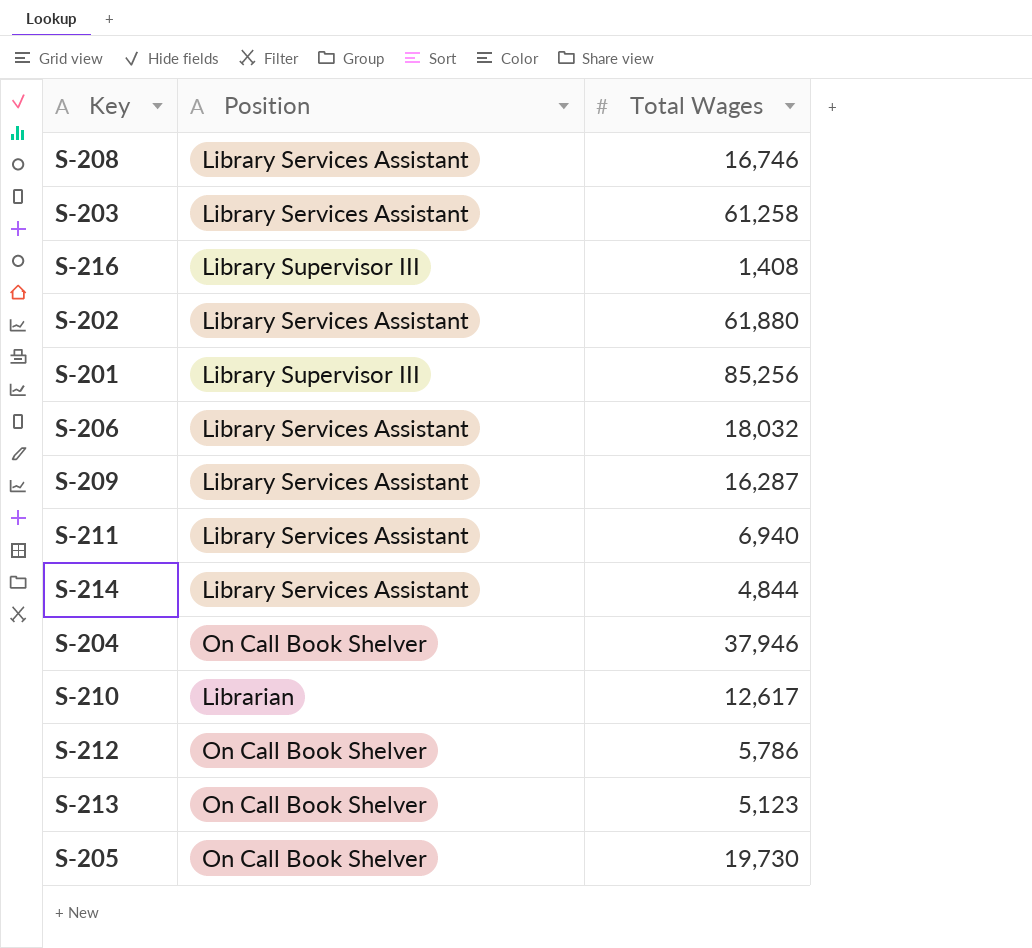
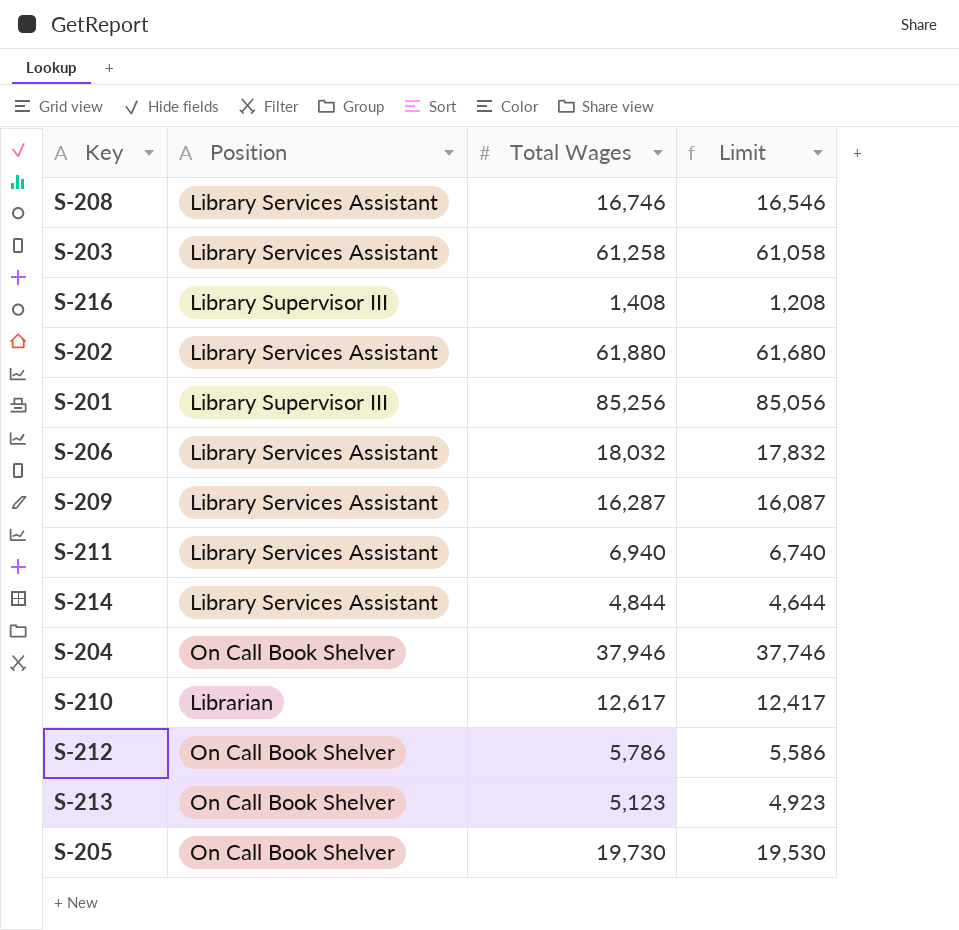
column Limit | formula: none -> [Total Wages] - 200

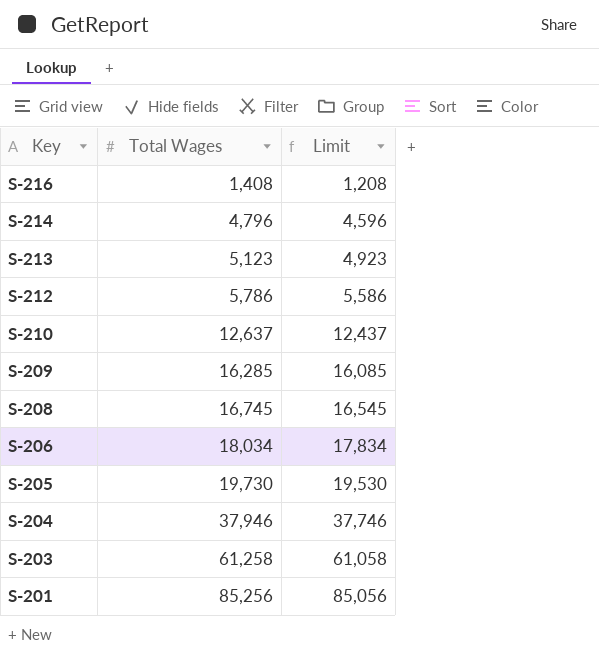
row order: none -> Key descending
column Position | position: 2 -> none
row S-202: Library Services Assistant | 61,880 | 61,680 -> none
row S-211: Library Services Assistant | 6,940 | 6,740 -> none
S-214 | Total Wages: 4,844 -> 4,796
S-214 | Limit: 4,644 -> 4,596
S-210 | Total Wages: 12,617 -> 12,637
S-210 | Limit: 12,417 -> 12,437
S-209 | Total Wages: 16,287 -> 16,285
S-209 | Limit: 16,087 -> 16,085
S-208 | Total Wages: 16,746 -> 16,745
S-208 | Limit: 16,546 -> 16,545
S-206 | Total Wages: 18,032 -> 18,034
S-206 | Limit: 17,832 -> 17,834

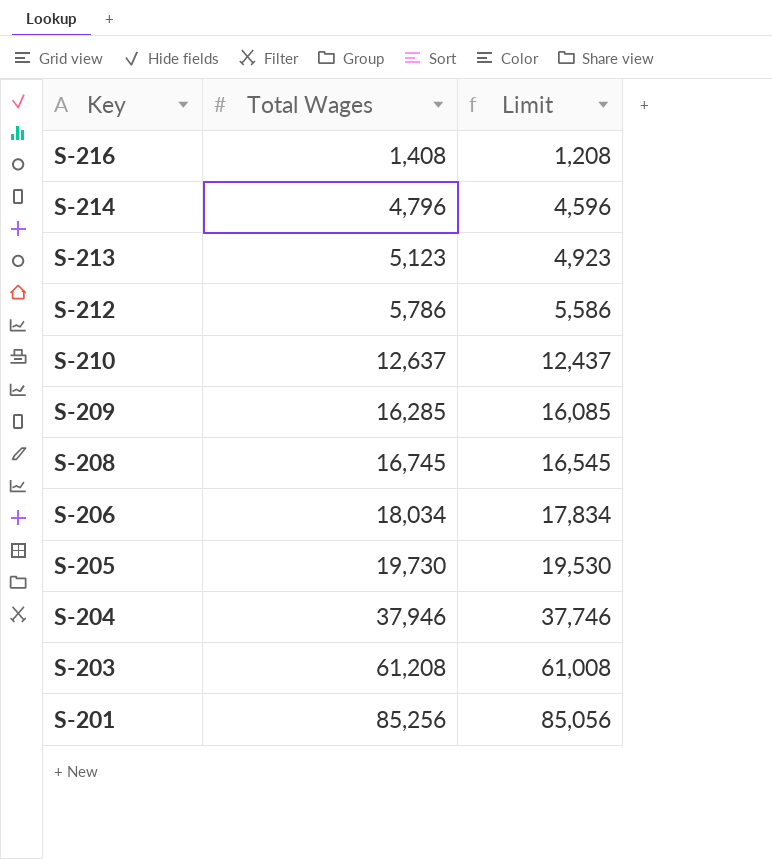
S-203 | Total Wages: 61,258 -> 61,208
S-203 | Limit: 61,058 -> 61,008

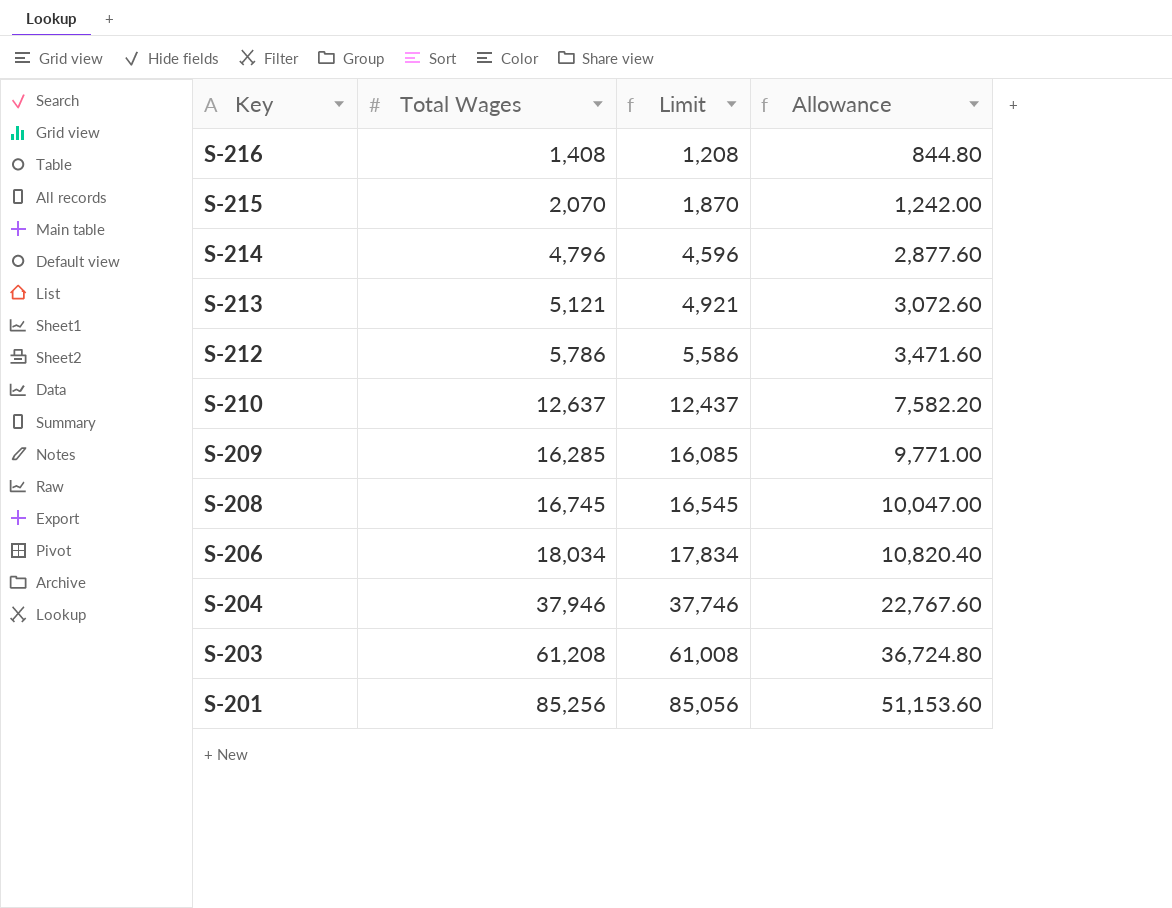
column Allowance | formula: none -> [Total Wages] * 0.6
row S-205: 19,730 | 19,530 -> none
row S-215: none -> 2,070 | 1,870 | 1,242.00
S-213 | Total Wages: 5,123 -> 5,121
S-213 | Limit: 4,923 -> 4,921

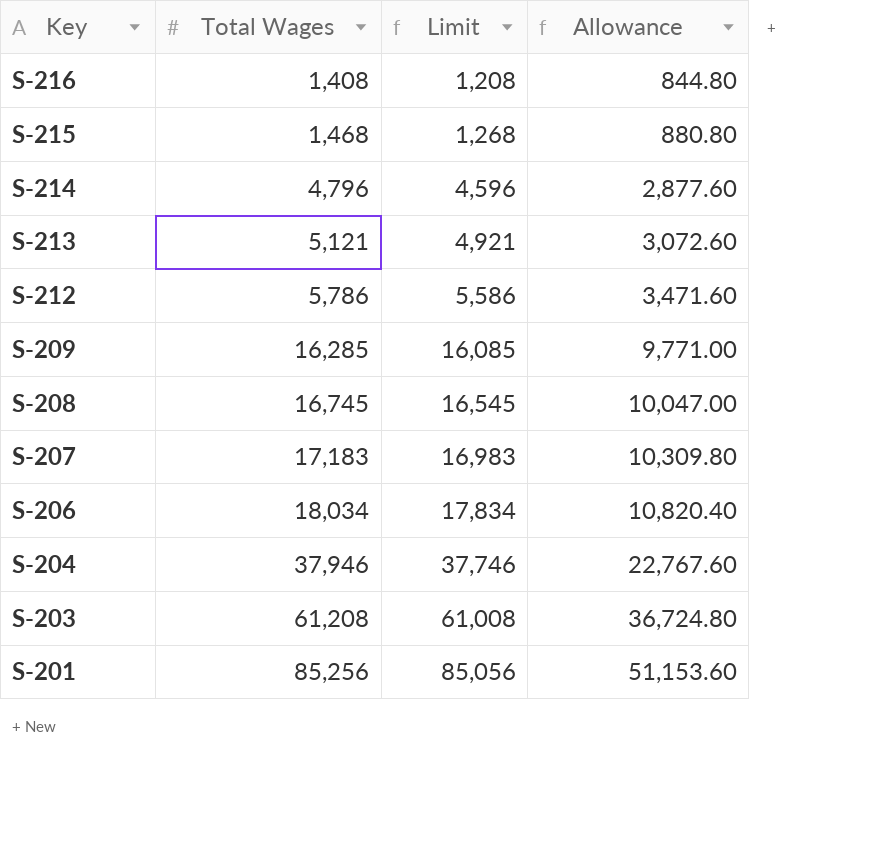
row S-210: 12,637 | 12,437 | 7,582.20 -> none
S-215 | Total Wages: 2,070 -> 1,468
S-215 | Limit: 1,870 -> 1,268
S-215 | Allowance: 1,242.00 -> 880.80
row S-207: none -> 17,183 | 16,983 | 10,309.80

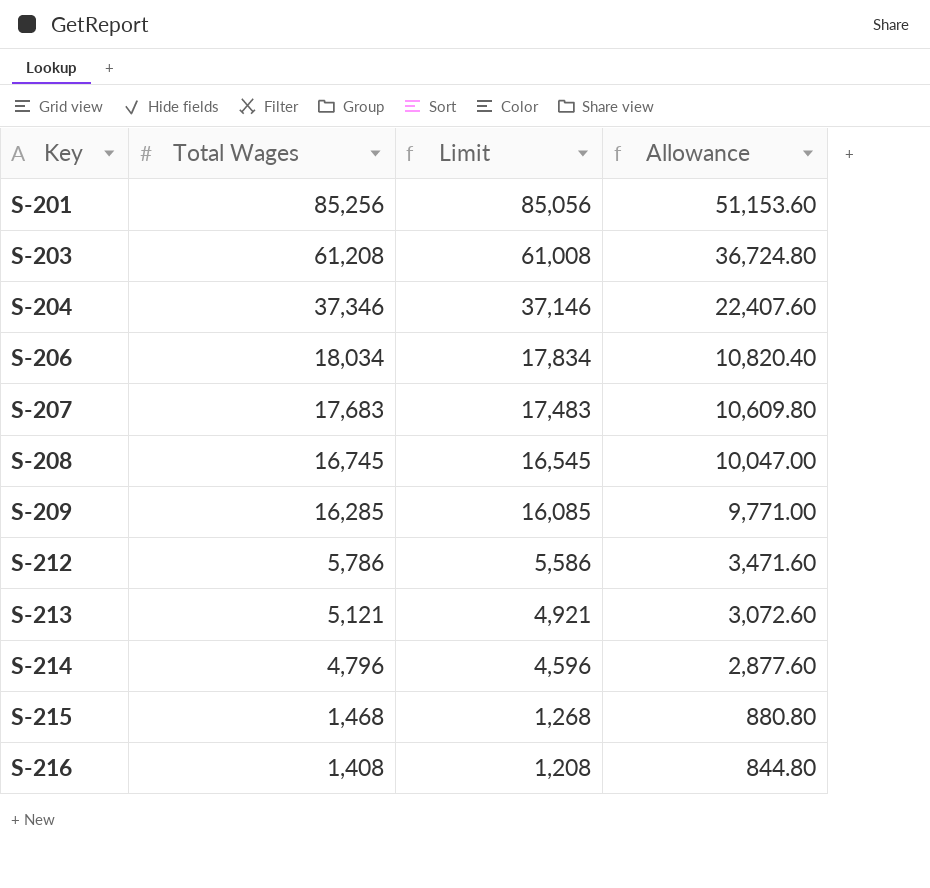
row order: Key descending -> Key ascending
S-204 | Total Wages: 37,946 -> 37,346
S-204 | Limit: 37,746 -> 37,146
S-204 | Allowance: 22,767.60 -> 22,407.60
S-207 | Total Wages: 17,183 -> 17,683
S-207 | Limit: 16,983 -> 17,483
S-207 | Allowance: 10,309.80 -> 10,609.80

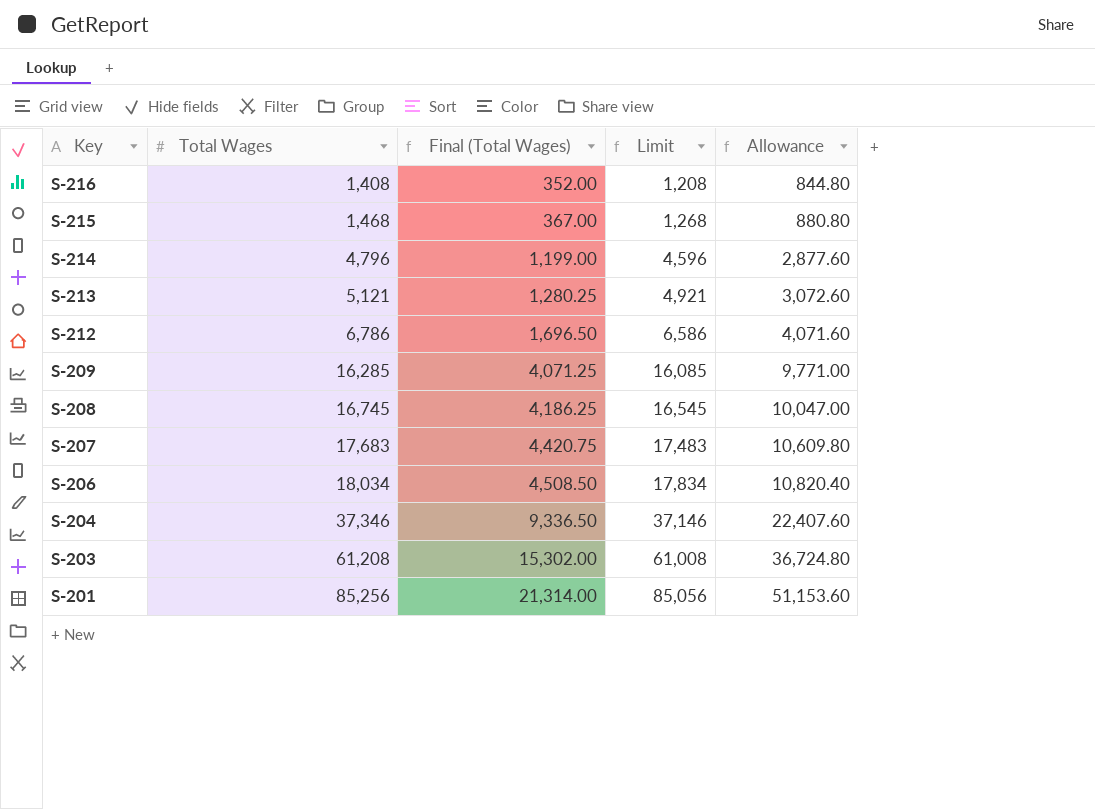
row order: Key ascending -> Key descending
column Final (Total Wages) | formula: none -> [Total Wages] * 0.25
S-212 | Total Wages: 5,786 -> 6,786
S-212 | Limit: 5,586 -> 6,586
S-212 | Allowance: 3,471.60 -> 4,071.60

